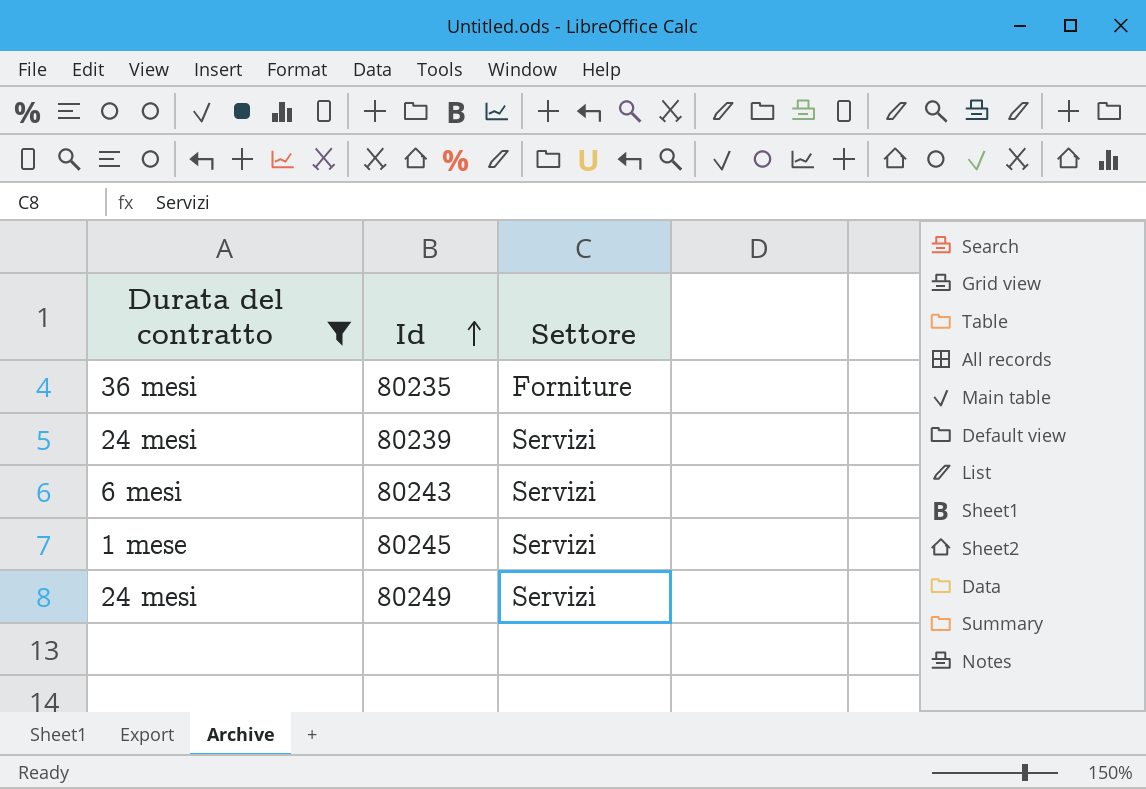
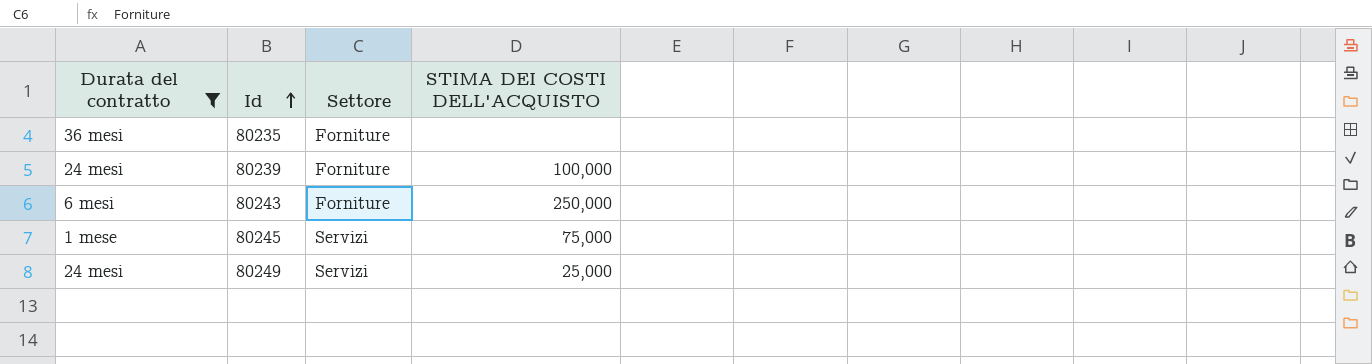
column STIMA DEI COSTI DELL'ACQUISTO | position: none -> 4
80239 | Settore: Servizi -> Forniture
80243 | Settore: Servizi -> Forniture

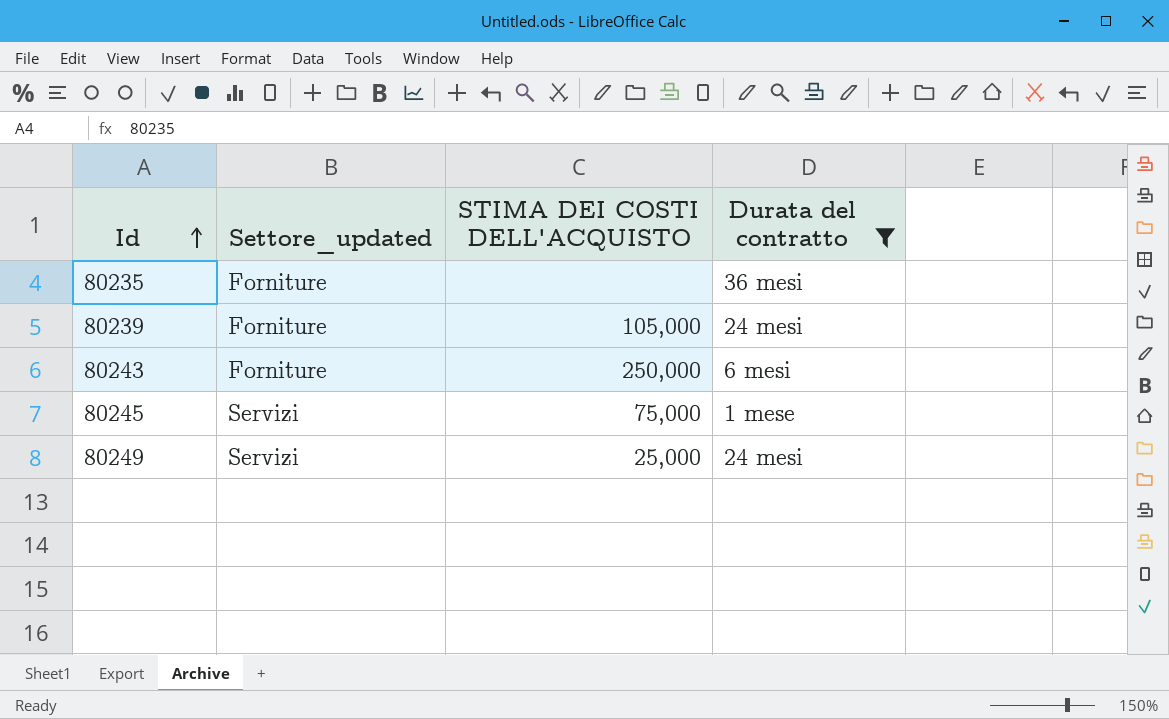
column name: Settore -> Settore_updated
column Durata del contratto | position: 1 -> 4
80239 | STIMA DEI COSTI DELL'ACQUISTO: 100,000 -> 105,000

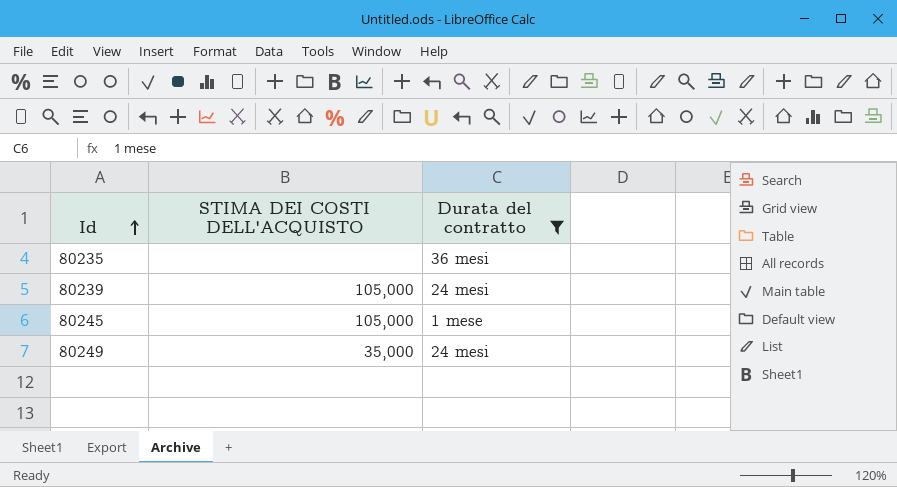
column Settore_updated | position: 2 -> none
row 80243: Forniture | 250,000 | 6 mesi -> none
80245 | STIMA DEI COSTI DELL'ACQUISTO: 75,000 -> 105,000
80249 | STIMA DEI COSTI DELL'ACQUISTO: 25,000 -> 35,000

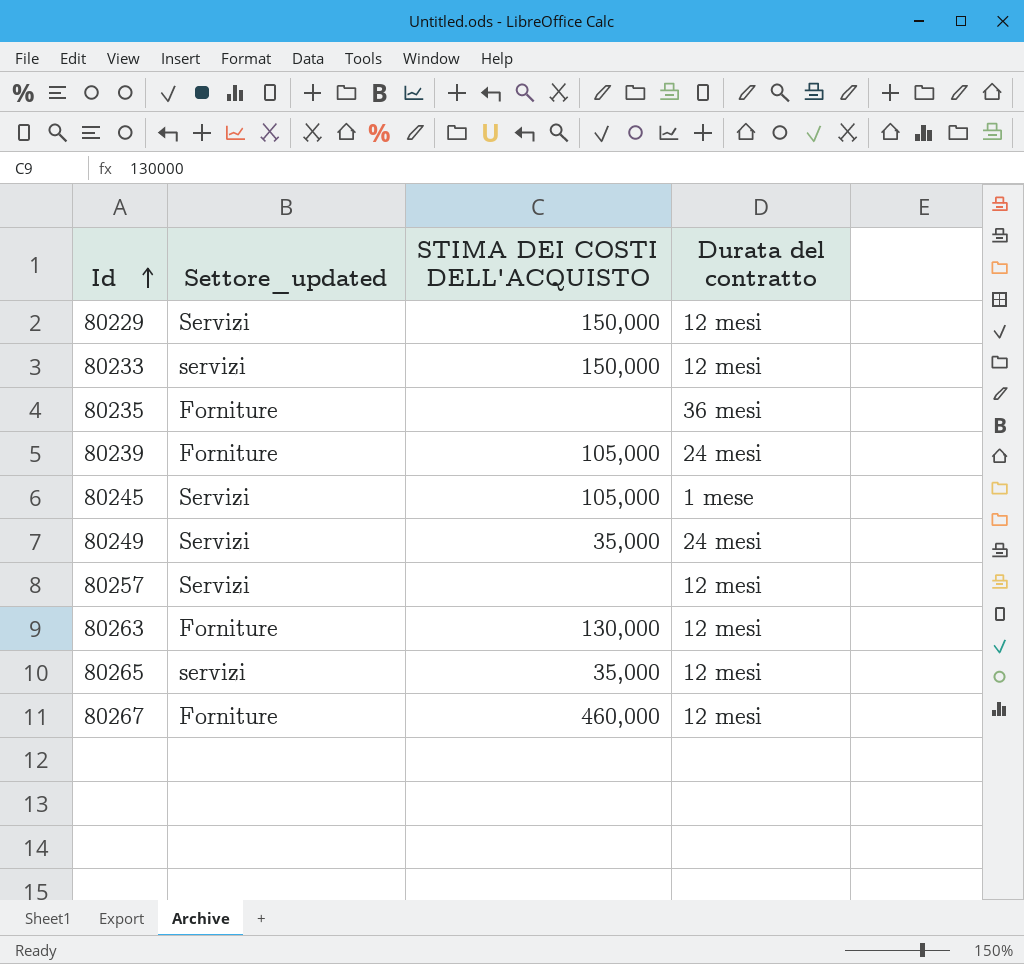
filter: Durata del contratto != 12 mesi -> none
column Settore_updated | position: none -> 2

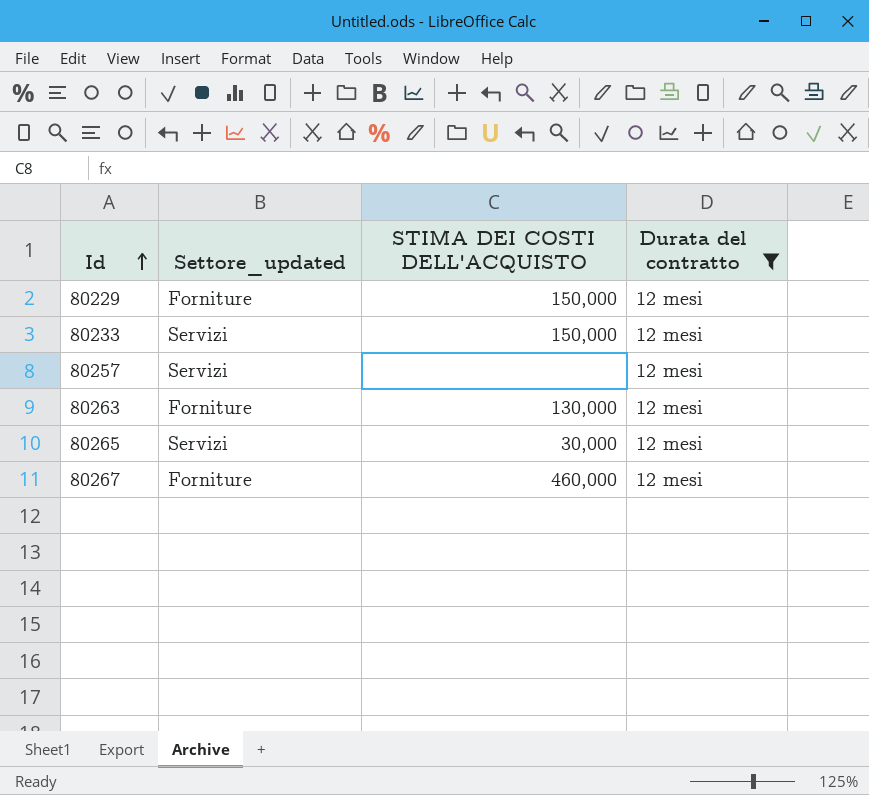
filter: none -> Durata del contratto = 12 mesi
80229 | Settore_updated: Servizi -> Forniture
80233 | Settore_updated: servizi -> Servizi
80265 | Settore_updated: servizi -> Servizi
80265 | STIMA DEI COSTI DELL'ACQUISTO: 35,000 -> 30,000

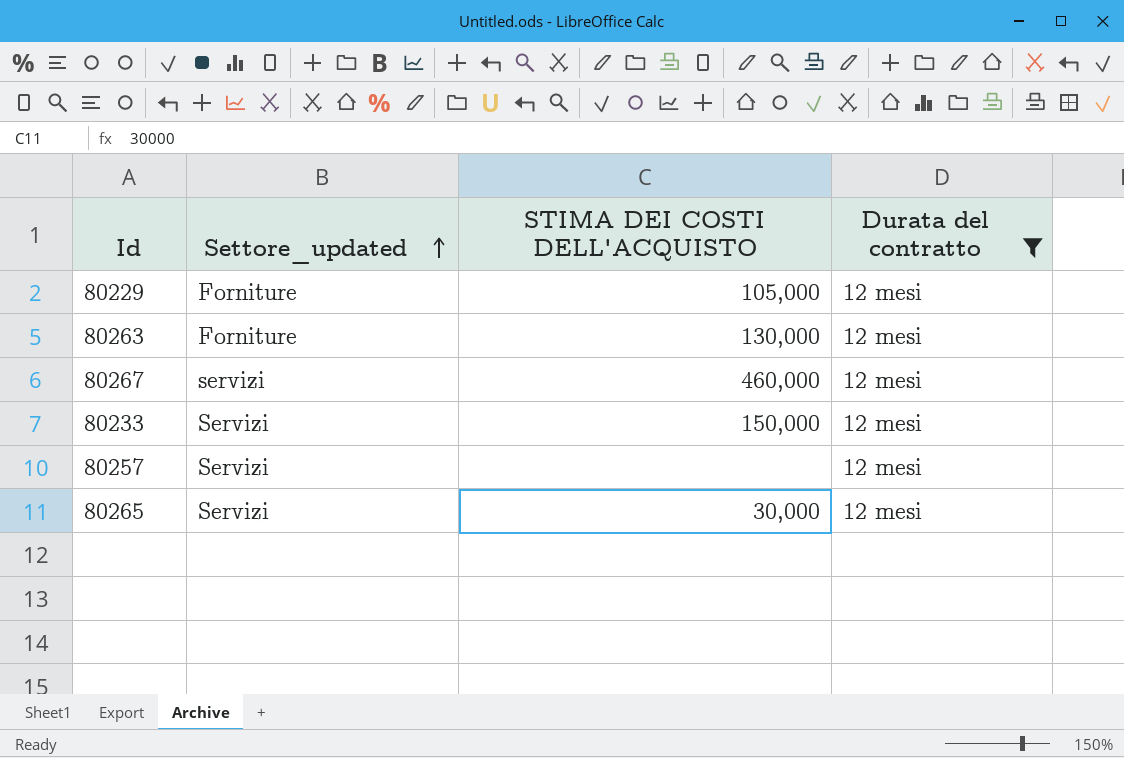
row order: Id ascending -> Settore_updated ascending
80229 | STIMA DEI COSTI DELL'ACQUISTO: 150,000 -> 105,000
80267 | Settore_updated: Forniture -> servizi

